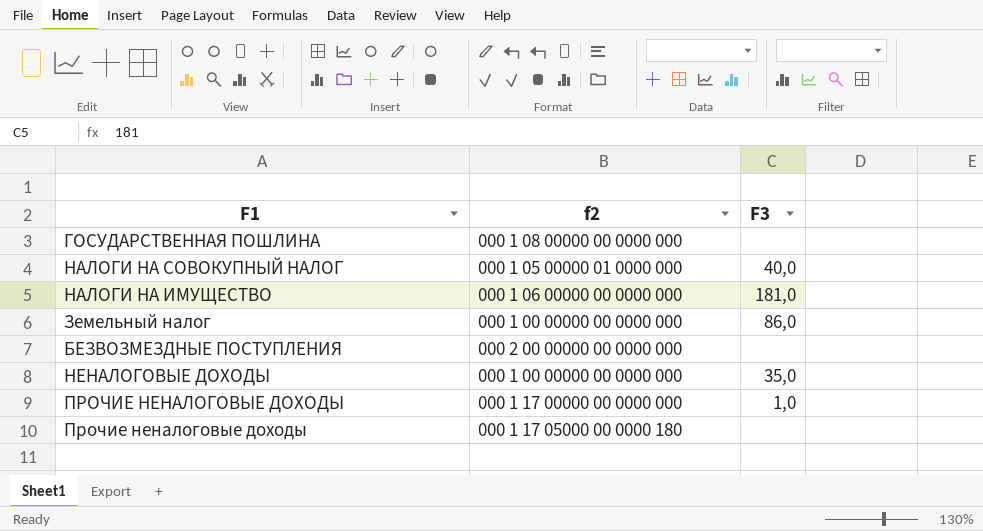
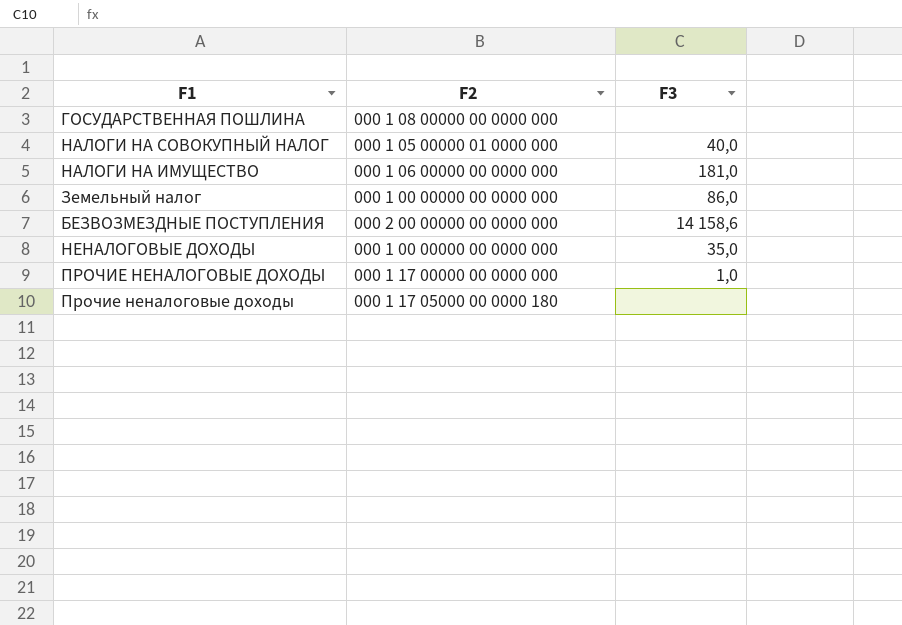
column name: f2 -> F2
БЕЗВОЗМЕЗДНЫЕ ПОСТУПЛЕНИЯ | F3: none -> 14 158,6

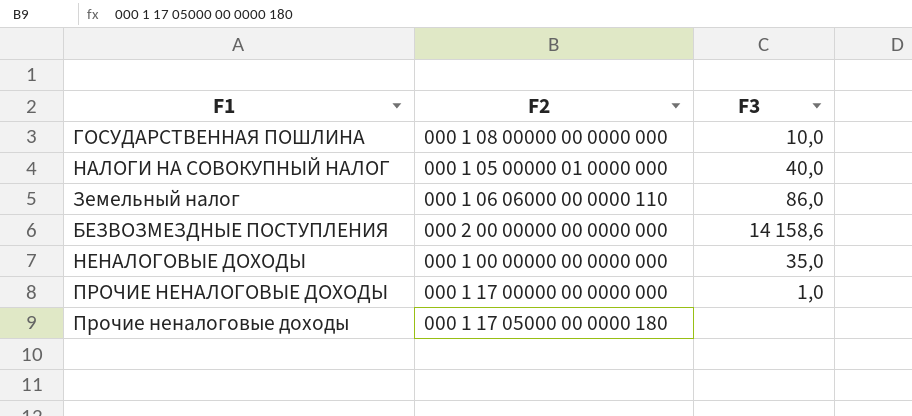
row НАЛОГИ НА ИМУЩЕСТВО: 000 1 06 00000 00 0000 000 | 181,0 -> none
ГОСУДАРСТВЕННАЯ ПОШЛИНА | F3: none -> 10,0
Земельный налог | F2: 000 1 00 00000 00 0000 000 -> 000 1 06 06000 00 0000 110

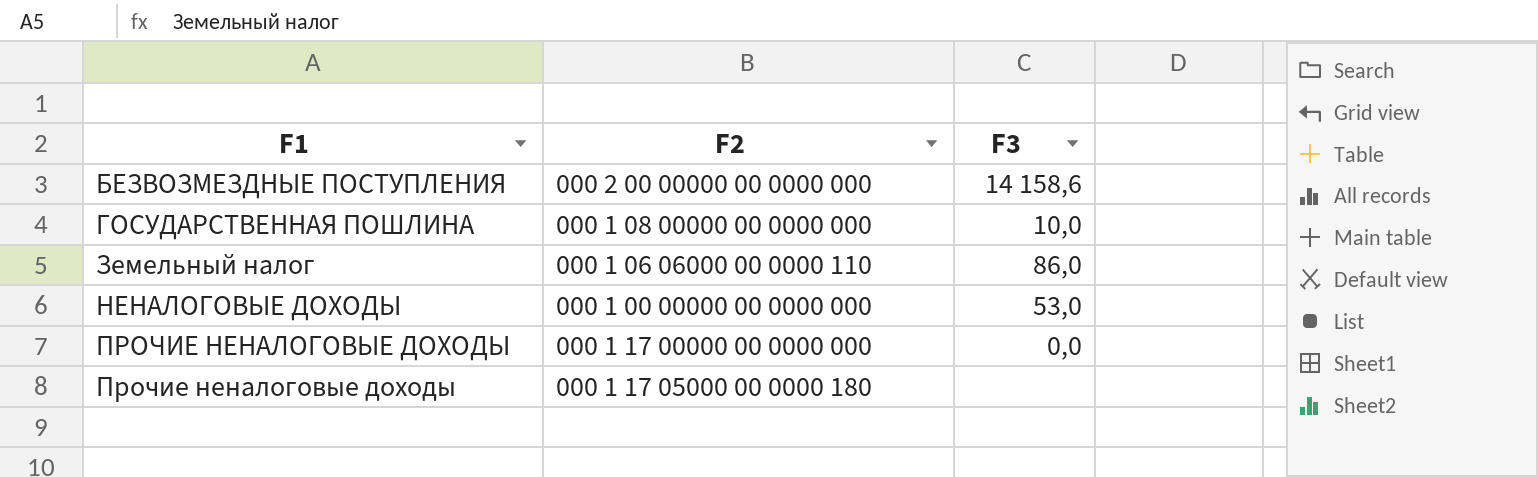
row order: none -> F1 ascending
row НАЛОГИ НА СОВОКУПНЫЙ НАЛОГ: 000 1 05 00000 01 0000 000 | 40,0 -> none
НЕНАЛОГОВЫЕ ДОХОДЫ | F3: 35,0 -> 53,0
ПРОЧИЕ НЕНАЛОГОВЫЕ ДОХОДЫ | F3: 1,0 -> 0,0

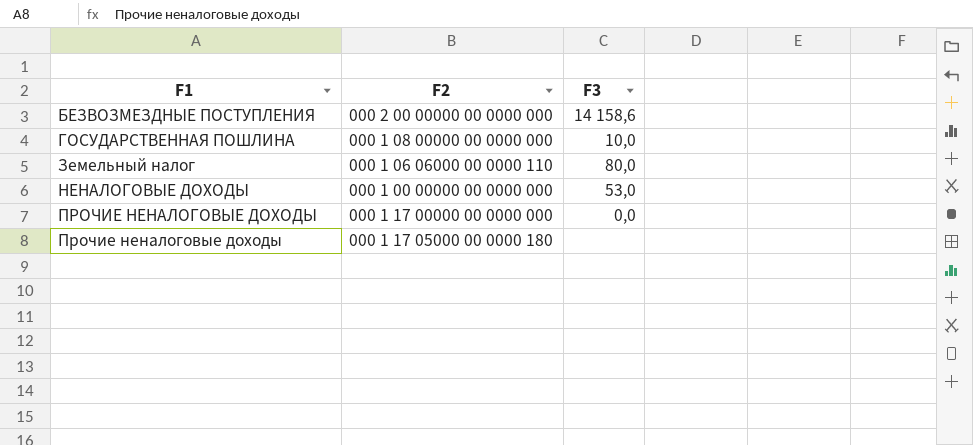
Земельный налог | F3: 86,0 -> 80,0

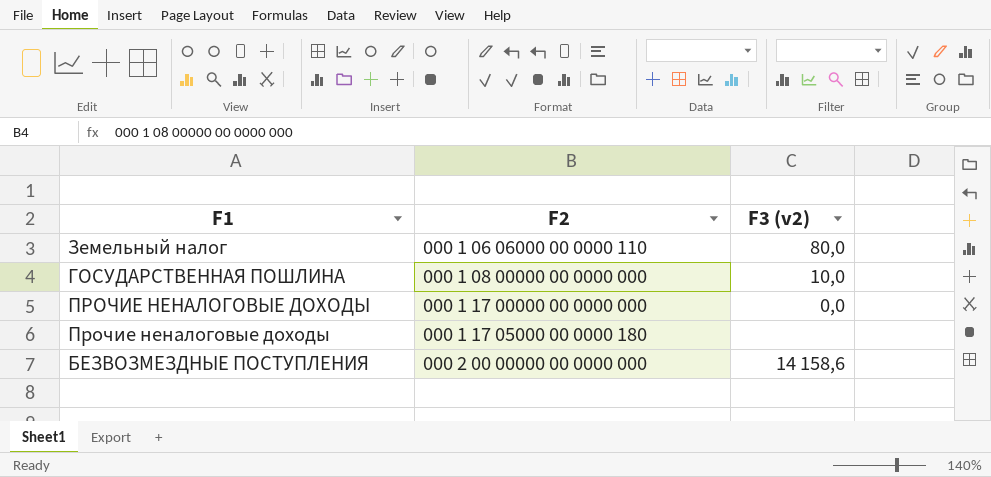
row order: F1 ascending -> F2 ascending
column name: F3 -> F3 (v2)
row НЕНАЛОГОВЫЕ ДОХОДЫ: 000 1 00 00000 00 0000 000 | 53,0 -> none

